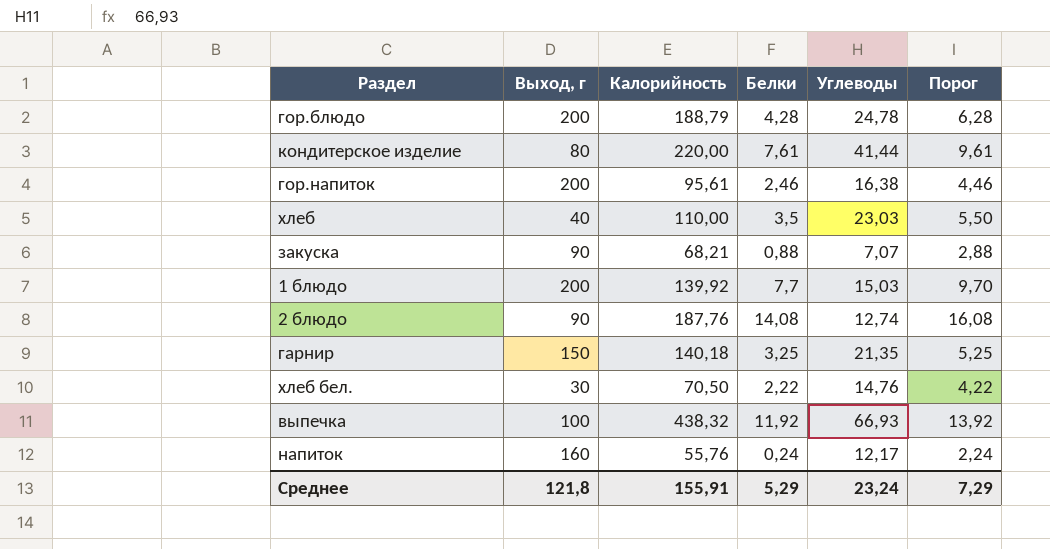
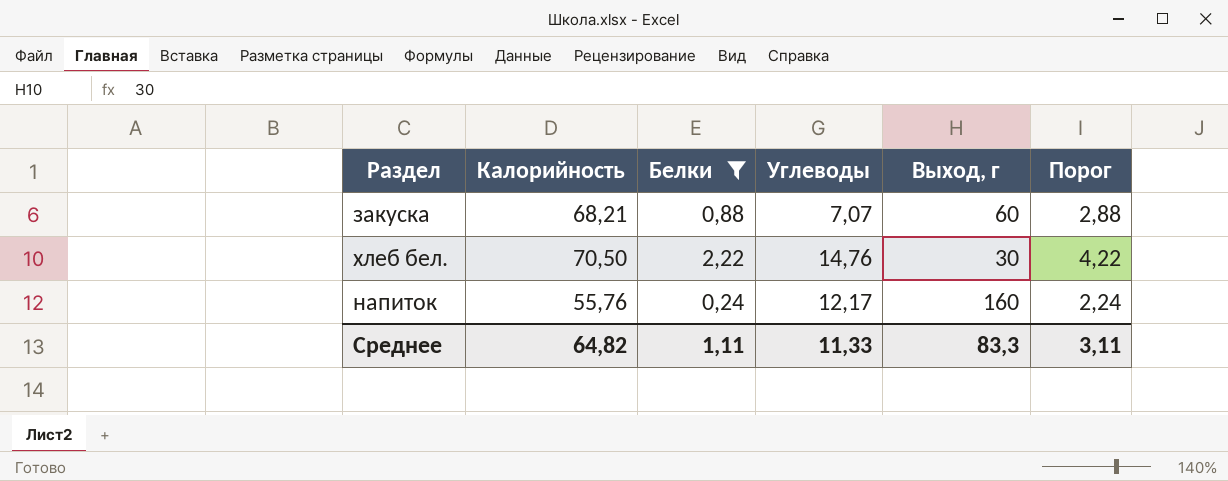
filter: none -> Белки <= 2,22
column Выход, г | position: 2 -> 5
закуска | Выход, г: 90 -> 60
Среднее | Калорийность: 155,91 -> 64,82
Среднее | Белки: 5,29 -> 1,11
Среднее | Углеводы: 23,24 -> 11,33
Среднее | Выход, г: 121,8 -> 83,3
Среднее | Порог: 7,29 -> 3,11

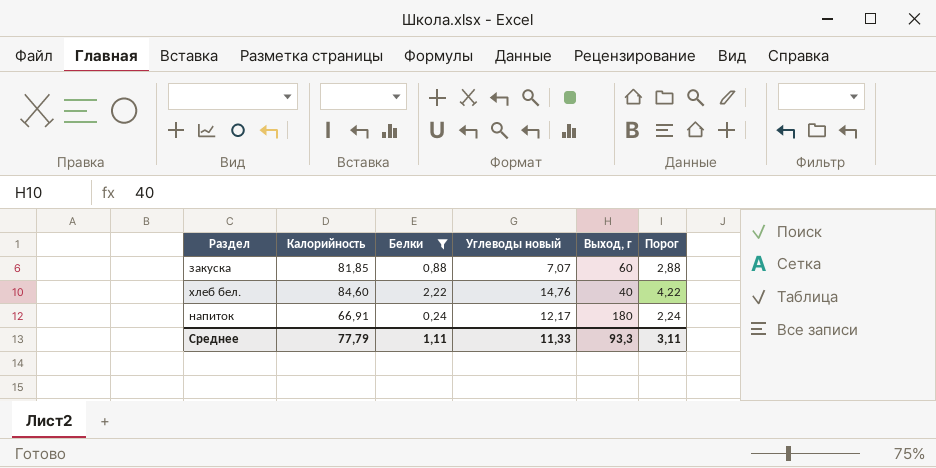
column name: Углеводы -> Углеводы новый
закуска | Калорийность: 68,21 -> 81,85
хлеб бел. | Калорийность: 70,50 -> 84,60
хлеб бел. | Выход, г: 30 -> 40
напиток | Калорийность: 55,76 -> 66,91
напиток | Выход, г: 160 -> 180
Среднее | Калорийность: 64,82 -> 77,79
Среднее | Выход, г: 83,3 -> 93,3

